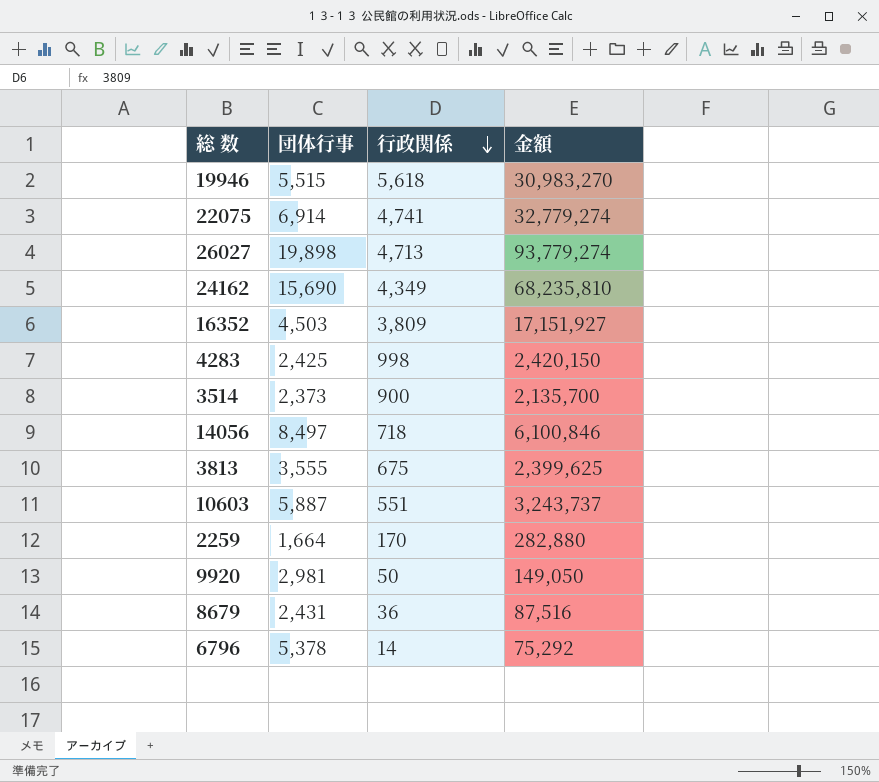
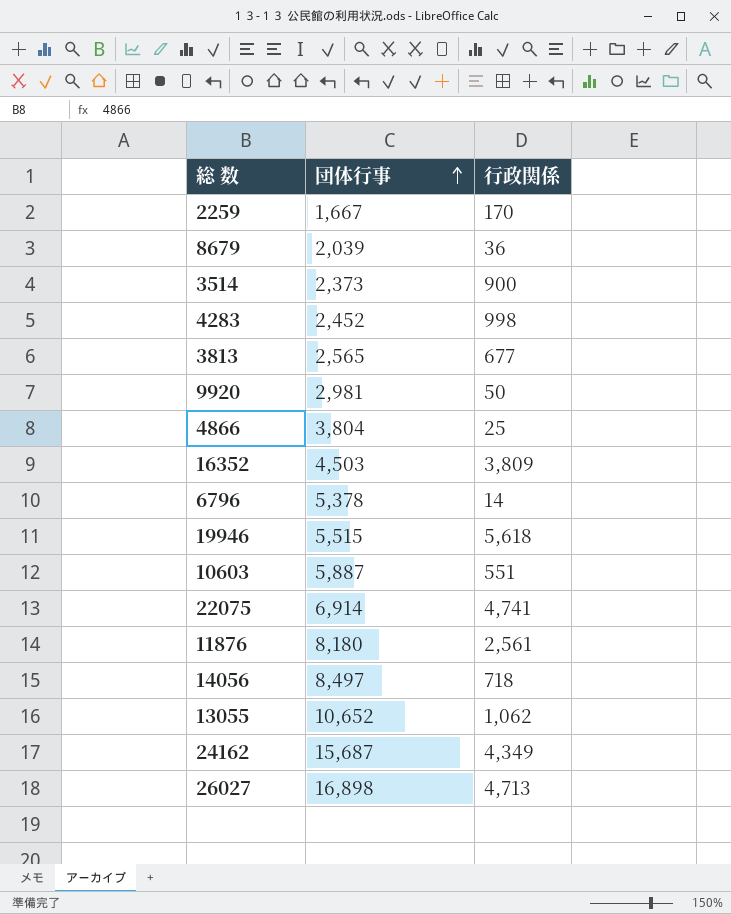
row order: 行政関係 descending -> 団体行事 ascending
column 金額 | formula: [団体行事] * [行政関係] -> none
2259 | 団体行事: 1,664 -> 1,667
8679 | 団体行事: 2,431 -> 2,039
4283 | 団体行事: 2,425 -> 2,452
3813 | 団体行事: 3,555 -> 2,565
3813 | 行政関係: 675 -> 677
row 4866: none -> 3,804 | 25
row 11876: none -> 8,180 | 2,561
row 13055: none -> 10,652 | 1,062
24162 | 団体行事: 15,690 -> 15,687
26027 | 団体行事: 19,898 -> 16,898

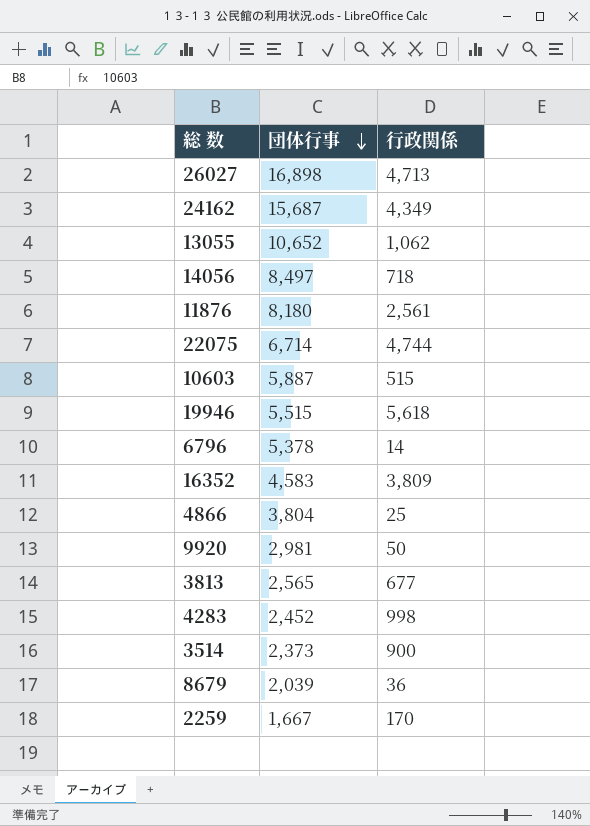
row order: 団体行事 ascending -> 団体行事 descending
22075 | 団体行事: 6,914 -> 6,714
22075 | 行政関係: 4,741 -> 4,744
10603 | 行政関係: 551 -> 515
16352 | 団体行事: 4,503 -> 4,583

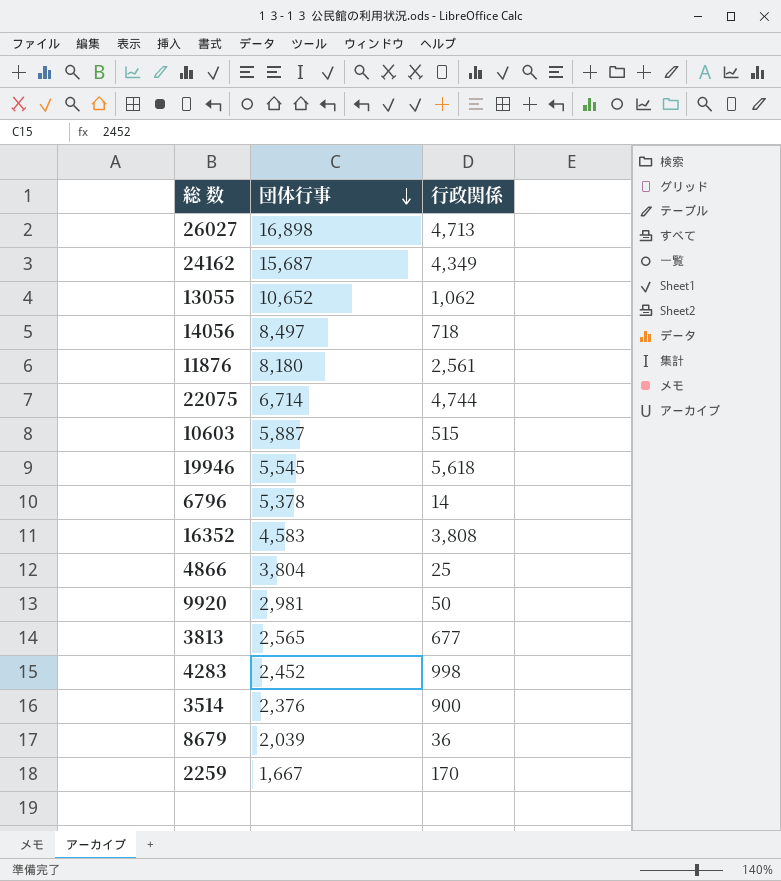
19946 | 団体行事: 5,515 -> 5,545
16352 | 行政関係: 3,809 -> 3,808
3514 | 団体行事: 2,373 -> 2,376

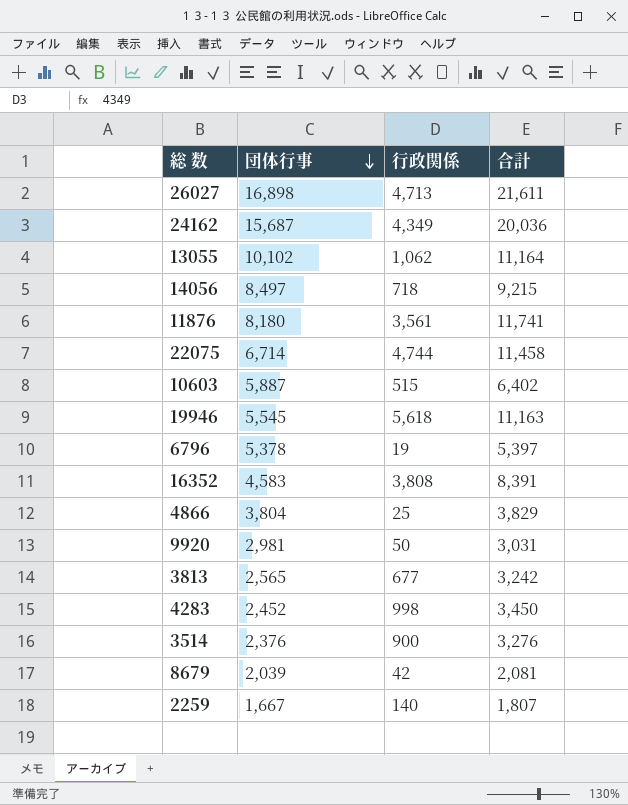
column 合計 | formula: none -> [団体行事] + [行政関係]
13055 | 団体行事: 10,652 -> 10,102
11876 | 行政関係: 2,561 -> 3,561
6796 | 行政関係: 14 -> 19
8679 | 行政関係: 36 -> 42
2259 | 行政関係: 170 -> 140

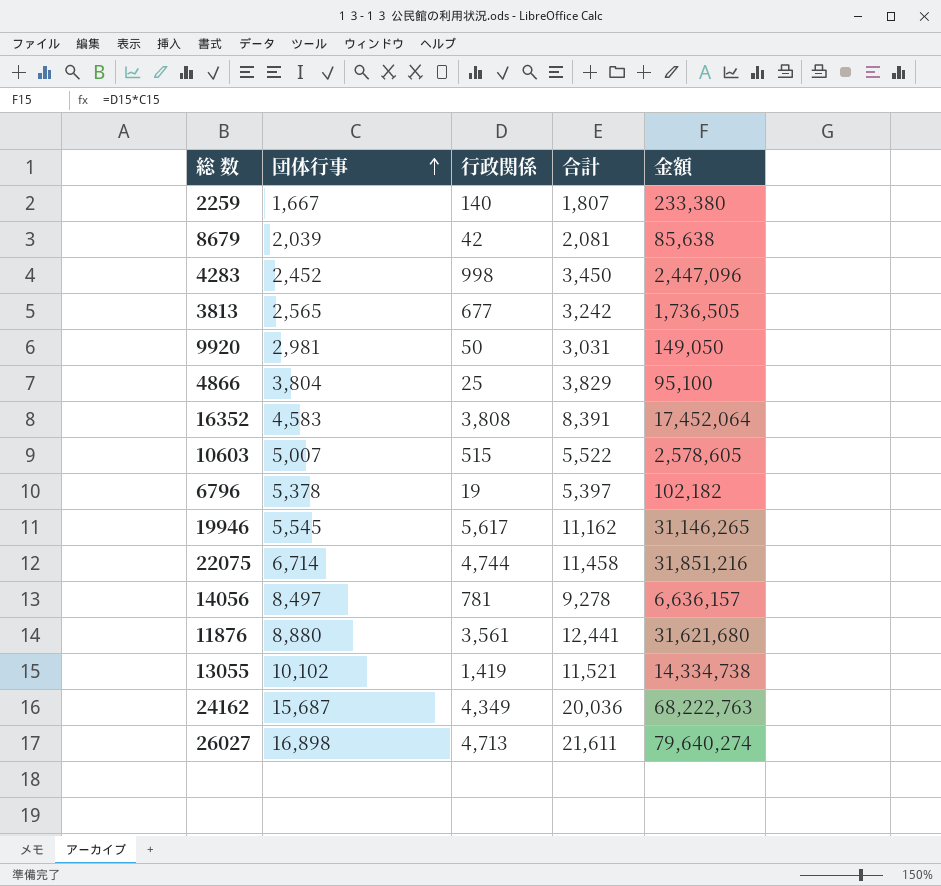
row order: 団体行事 descending -> 団体行事 ascending
column 金額 | formula: none -> [団体行事] * [行政関係]
row 3514: 2,376 | 900 | 3,276 -> none
10603 | 団体行事: 5,887 -> 5,007
10603 | 合計: 6,402 -> 5,522
19946 | 行政関係: 5,618 -> 5,617
19946 | 合計: 11,163 -> 11,162
14056 | 行政関係: 718 -> 781
14056 | 合計: 9,215 -> 9,278
11876 | 団体行事: 8,180 -> 8,880
11876 | 合計: 11,741 -> 12,441
13055 | 行政関係: 1,062 -> 1,419
13055 | 合計: 11,164 -> 11,521

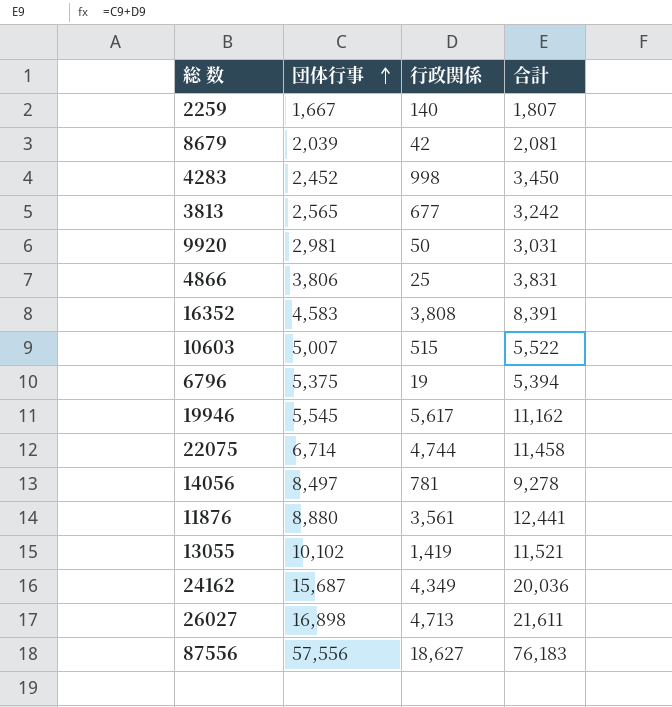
column 金額 | formula: [団体行事] * [行政関係] -> none
4866 | 団体行事: 3,804 -> 3,806
4866 | 合計: 3,829 -> 3,831
6796 | 団体行事: 5,378 -> 5,375
6796 | 合計: 5,397 -> 5,394
row 87556: none -> 57,556 | 18,627 | 76,183

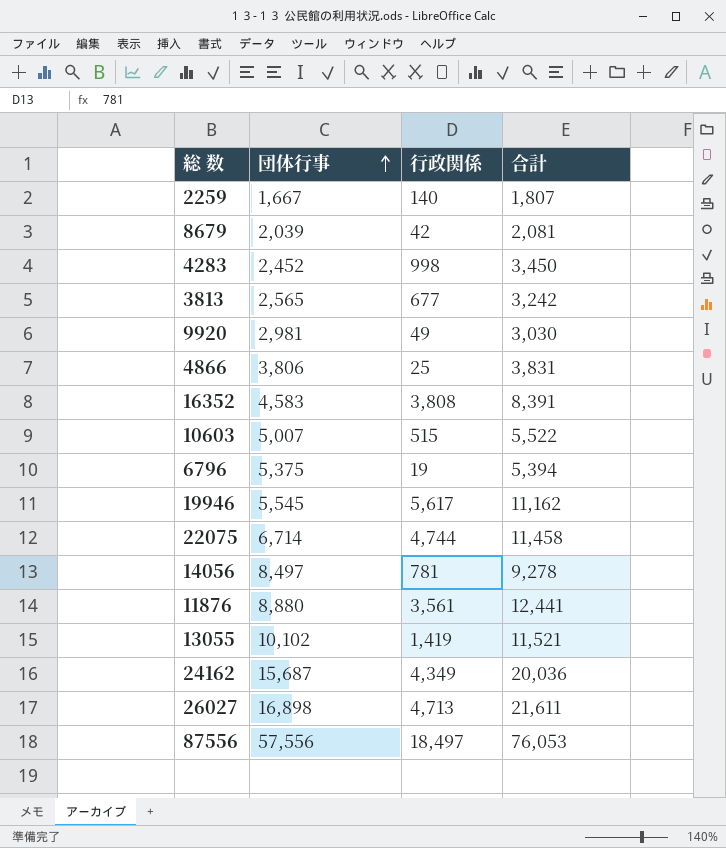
9920 | 行政関係: 50 -> 49
9920 | 合計: 3,031 -> 3,030
87556 | 行政関係: 18,627 -> 18,497
87556 | 合計: 76,183 -> 76,053

